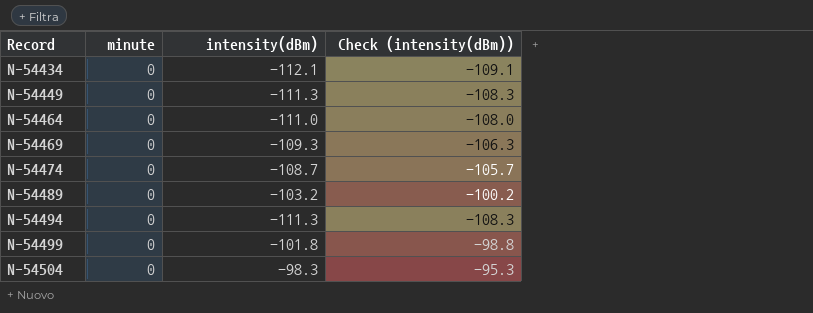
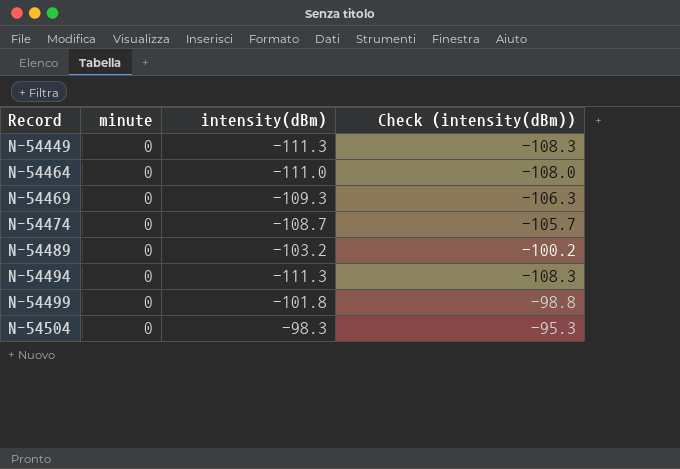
row N-54434: 0 | -112.1 | -109.1 -> none

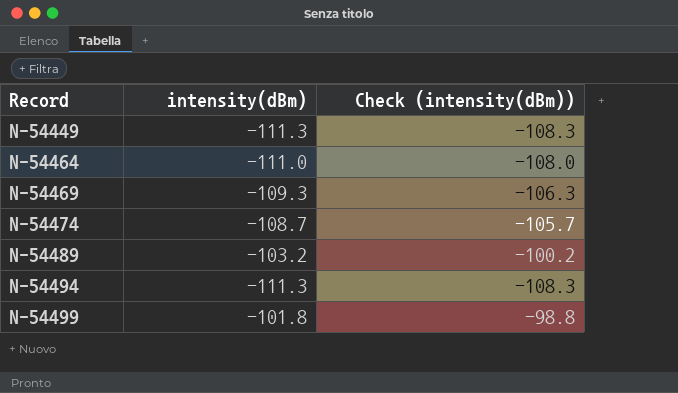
column minute | position: 2 -> none
row N-54504: 0 | -98.3 | -95.3 -> none

